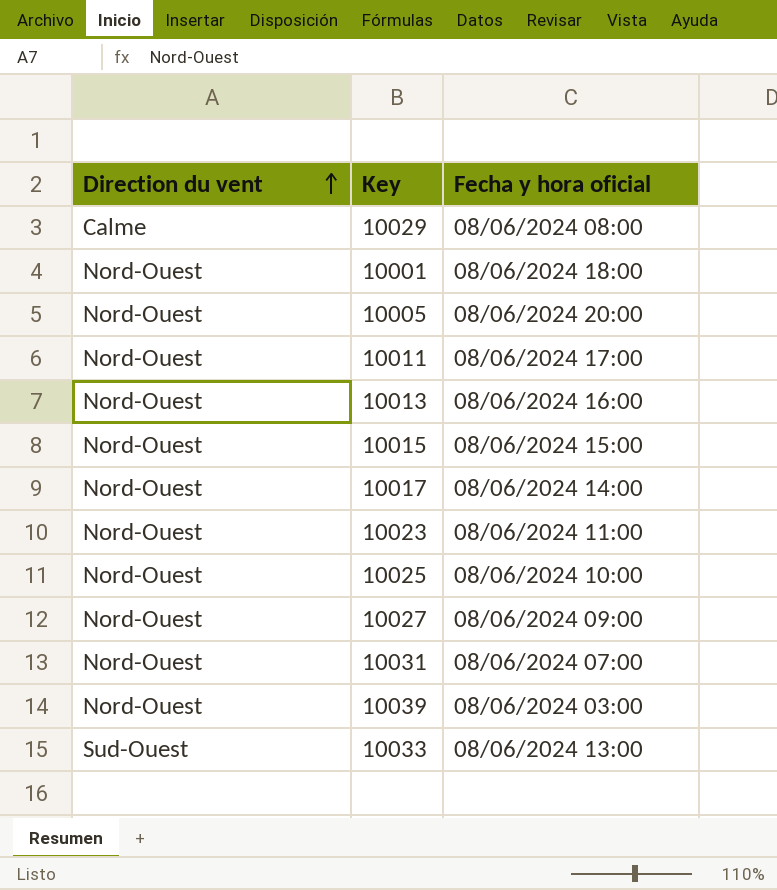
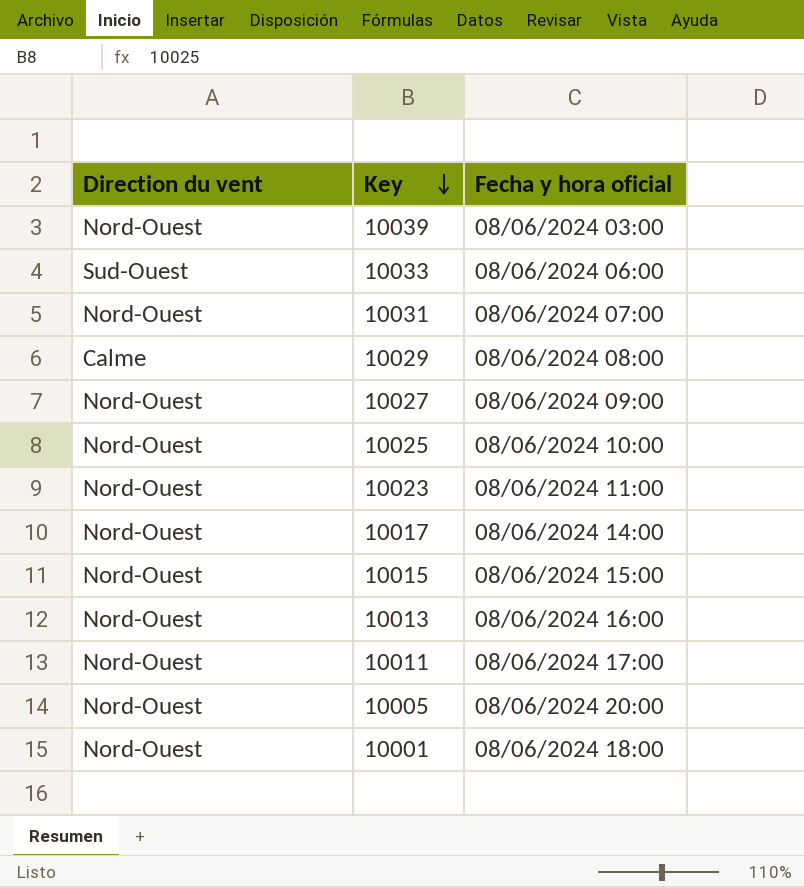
row order: Direction du vent ascending -> Key descending
10033 | Fecha y hora oficial: 08/06/2024 13:00 -> 08/06/2024 06:00

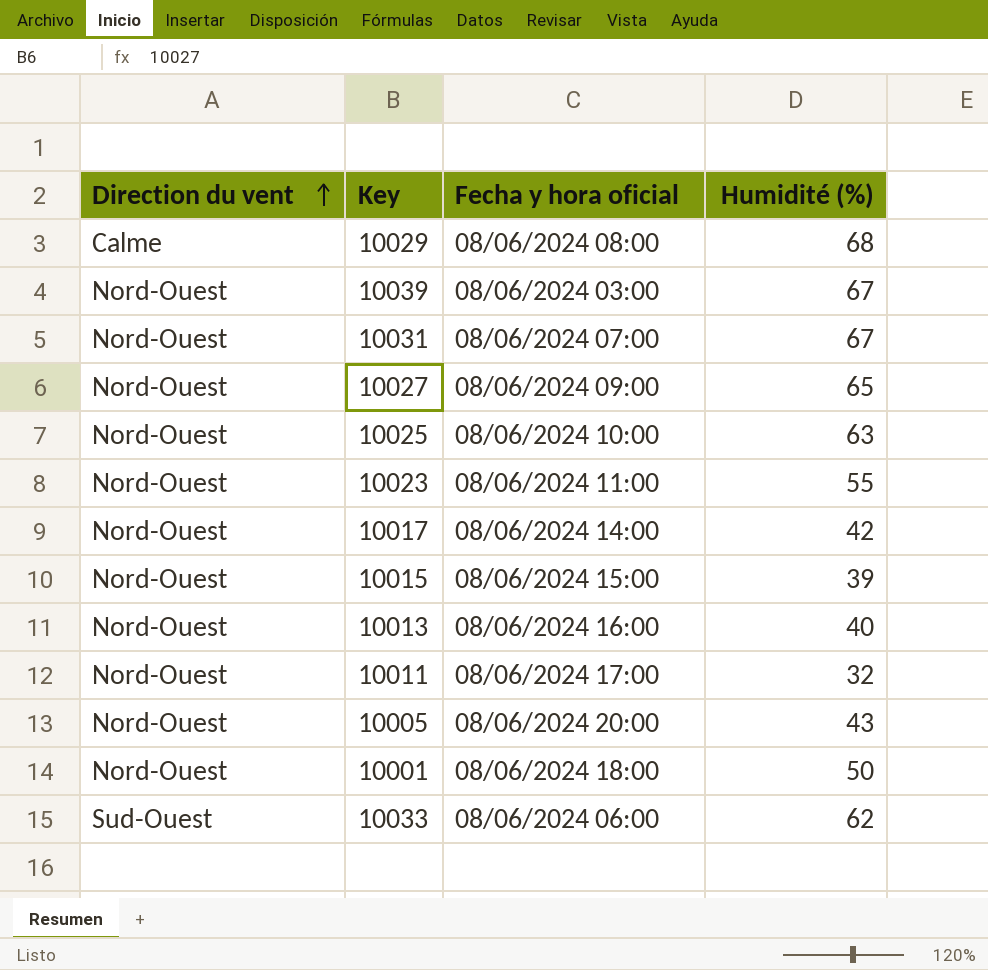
row order: Key descending -> Direction du vent ascending
column Humidité (%) | position: none -> 4

